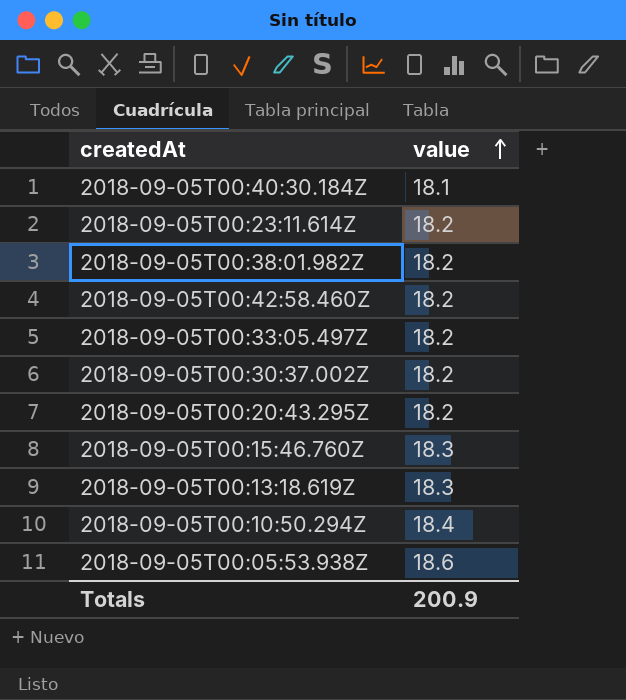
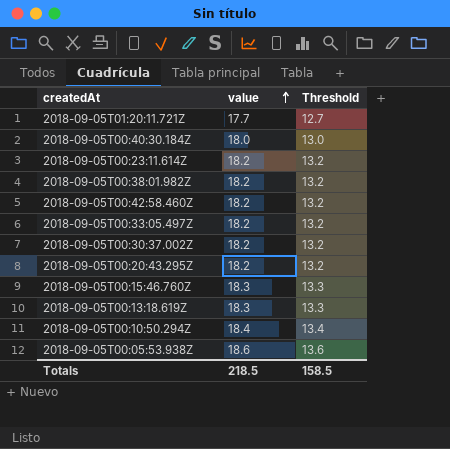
column Threshold | formula: none -> [value] - 5
row 2018-09-05T01:20:11.721Z: none -> 17.7 | 12.7
2018-09-05T00:40:30.184Z | value: 18.1 -> 18.0
Totals | value: 200.9 -> 218.5

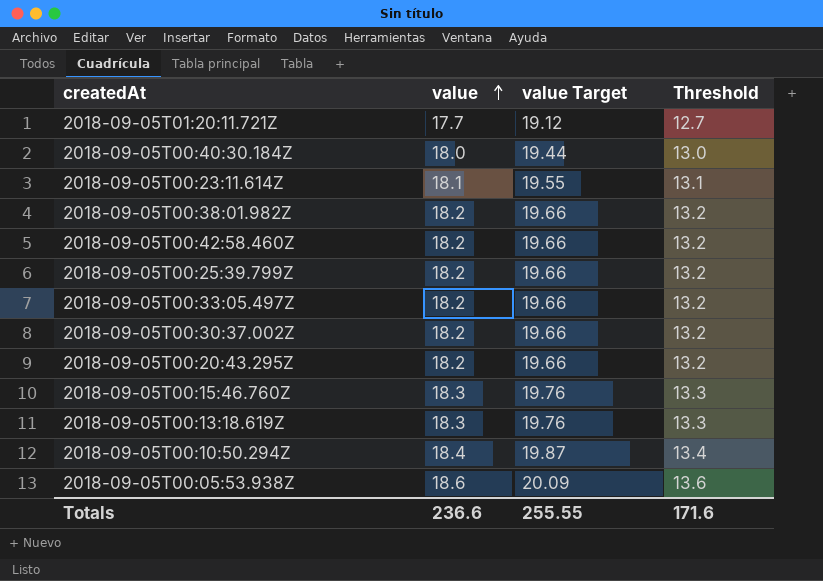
column value Target | formula: none -> [value] * 1.08
2018-09-05T00:23:11.614Z | value: 18.2 -> 18.1
2018-09-05T00:23:11.614Z | Threshold: 13.2 -> 13.1
row 2018-09-05T00:25:39.799Z: none -> 18.2 | 19.66 | 13.2
Totals | value: 218.5 -> 236.6
Totals | Threshold: 158.5 -> 171.6

